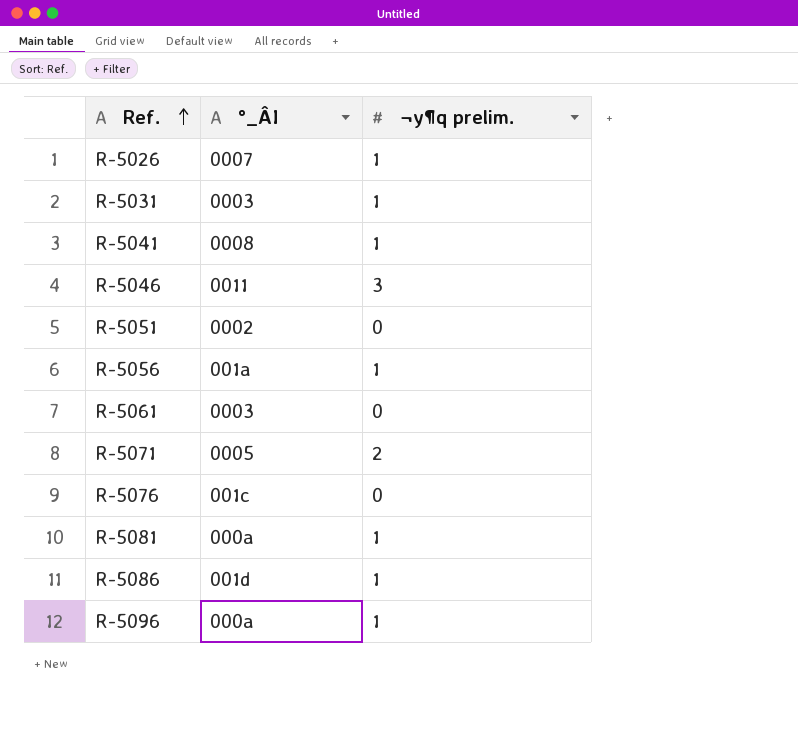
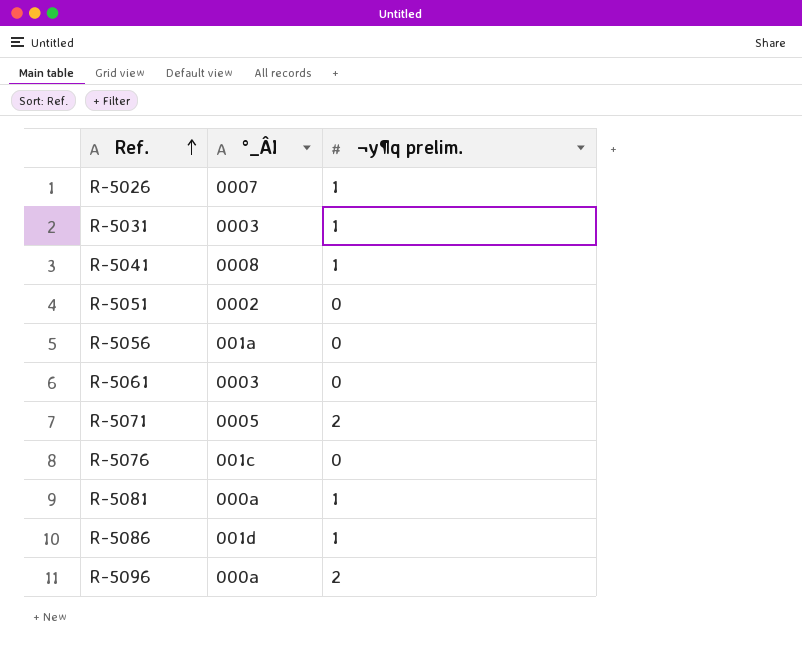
row R-5046: 0011 | 3 -> none
R-5056 | ¬y¶q prelim.: 1 -> 0
R-5096 | ¬y¶q prelim.: 1 -> 2

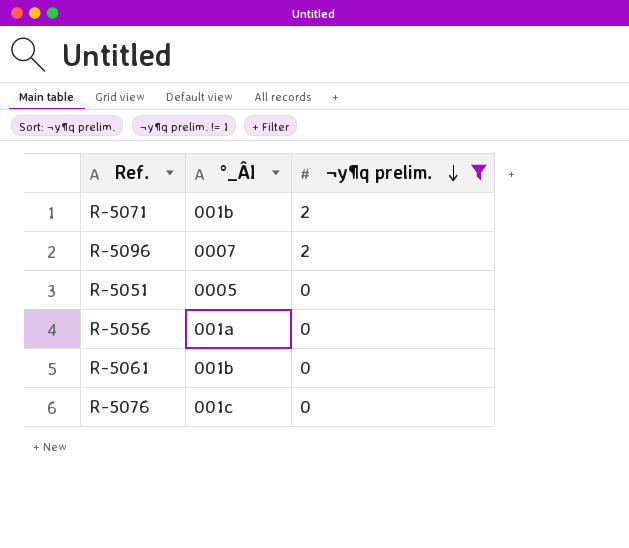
filter: none -> ¬y¶q prelim. != 1
row order: Ref. ascending -> ¬y¶q prelim. descending
R-5071 | °_ÂI: 0005 -> 001b
R-5096 | °_ÂI: 000a -> 0007
R-5051 | °_ÂI: 0002 -> 0005
R-5061 | °_ÂI: 0003 -> 001b

